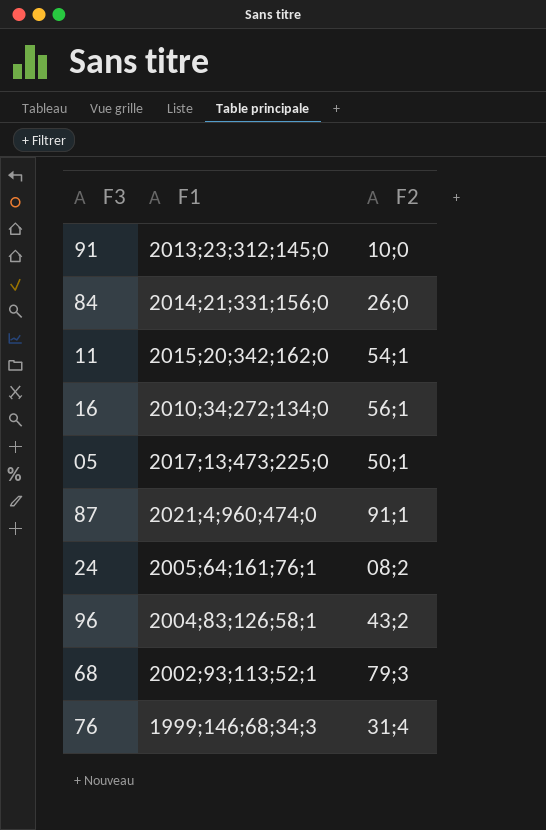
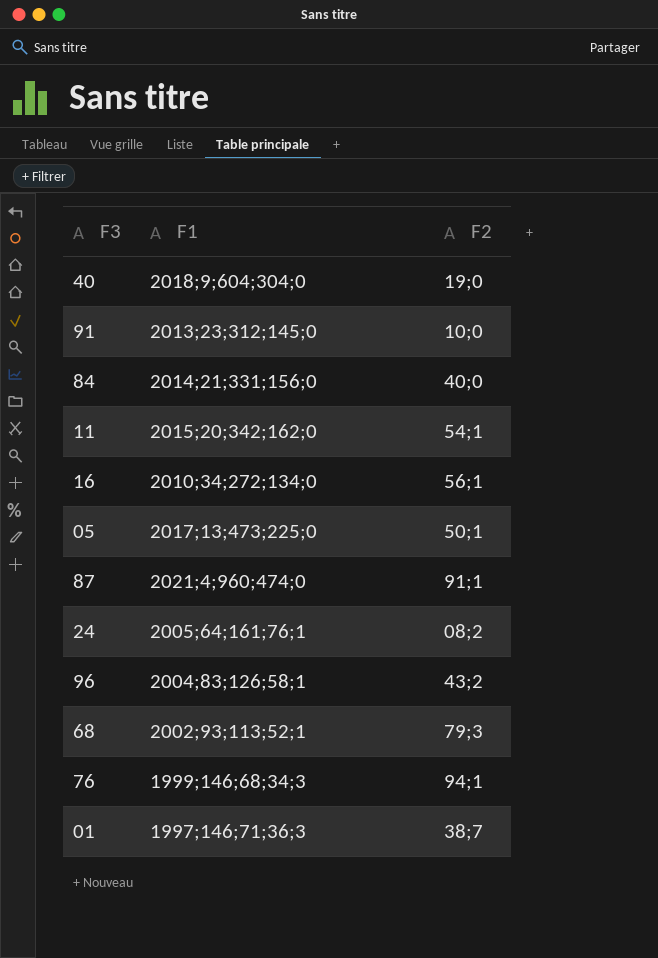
row 40: none -> 2018;9;604;304;0 | 19;0
84 | F2: 26;0 -> 40;0
76 | F2: 31;4 -> 94;1
row 01: none -> 1997;146;71;36;3 | 38;7

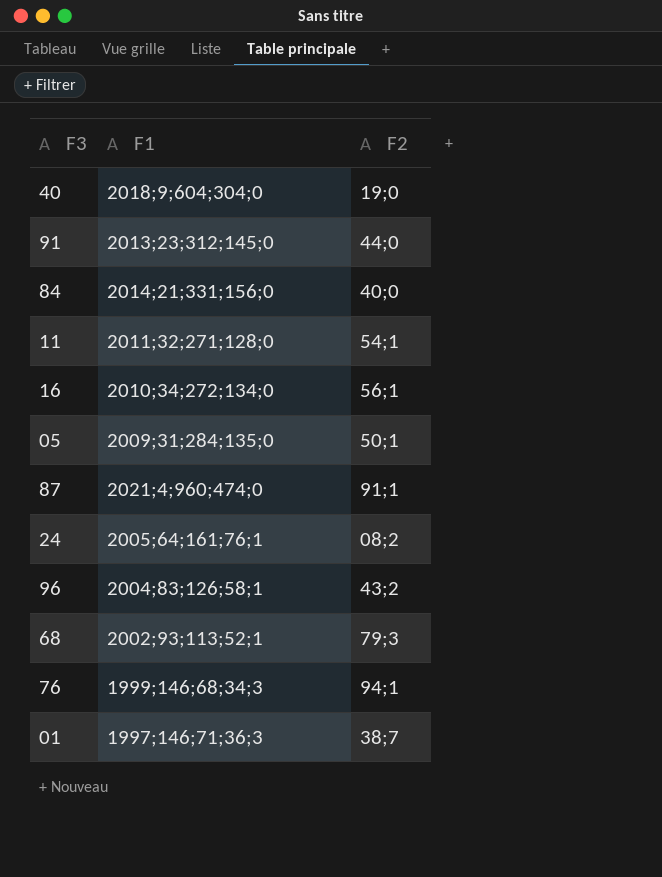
91 | F2: 10;0 -> 44;0
11 | F1: 2015;20;342;162;0 -> 2011;32;271;128;0
05 | F1: 2017;13;473;225;0 -> 2009;31;284;135;0

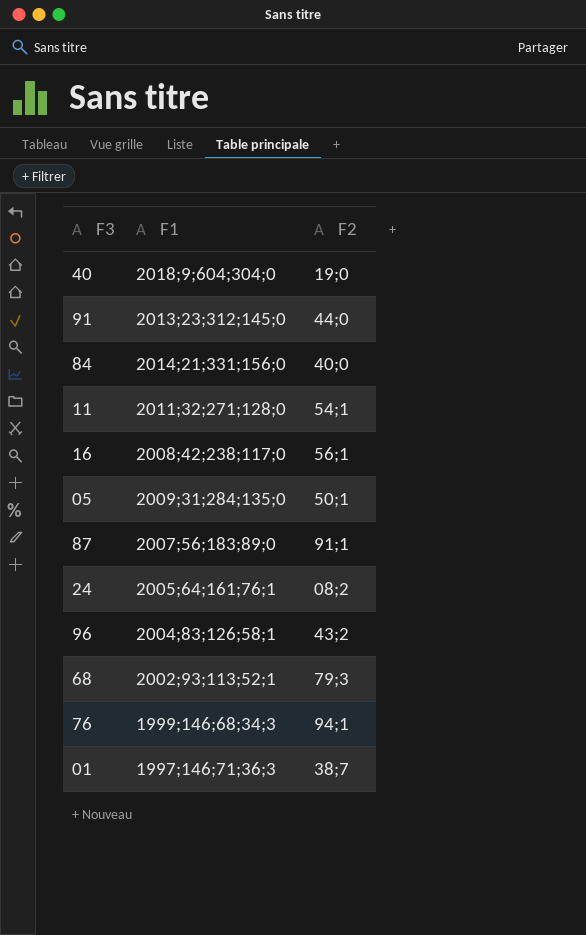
16 | F1: 2010;34;272;134;0 -> 2008;42;238;117;0
87 | F1: 2021;4;960;474;0 -> 2007;56;183;89;0

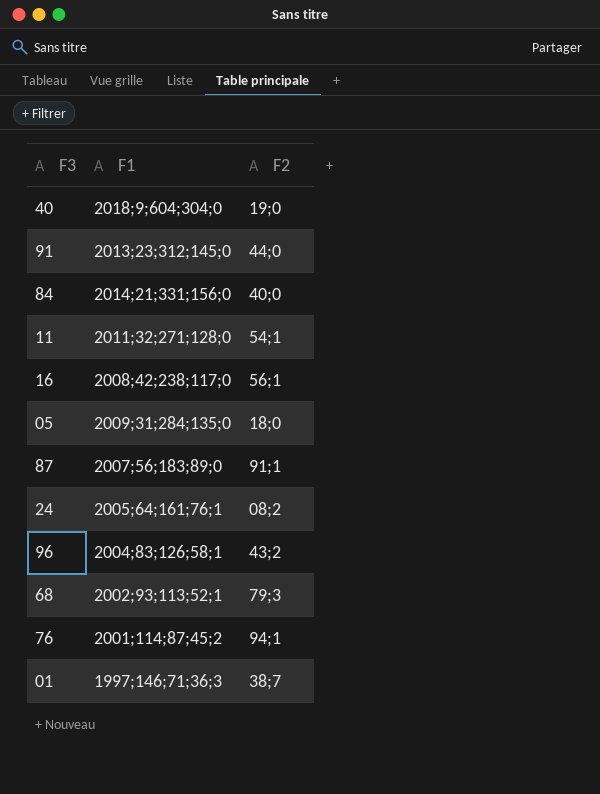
05 | F2: 50;1 -> 18;0
76 | F1: 1999;146;68;34;3 -> 2001;114;87;45;2

